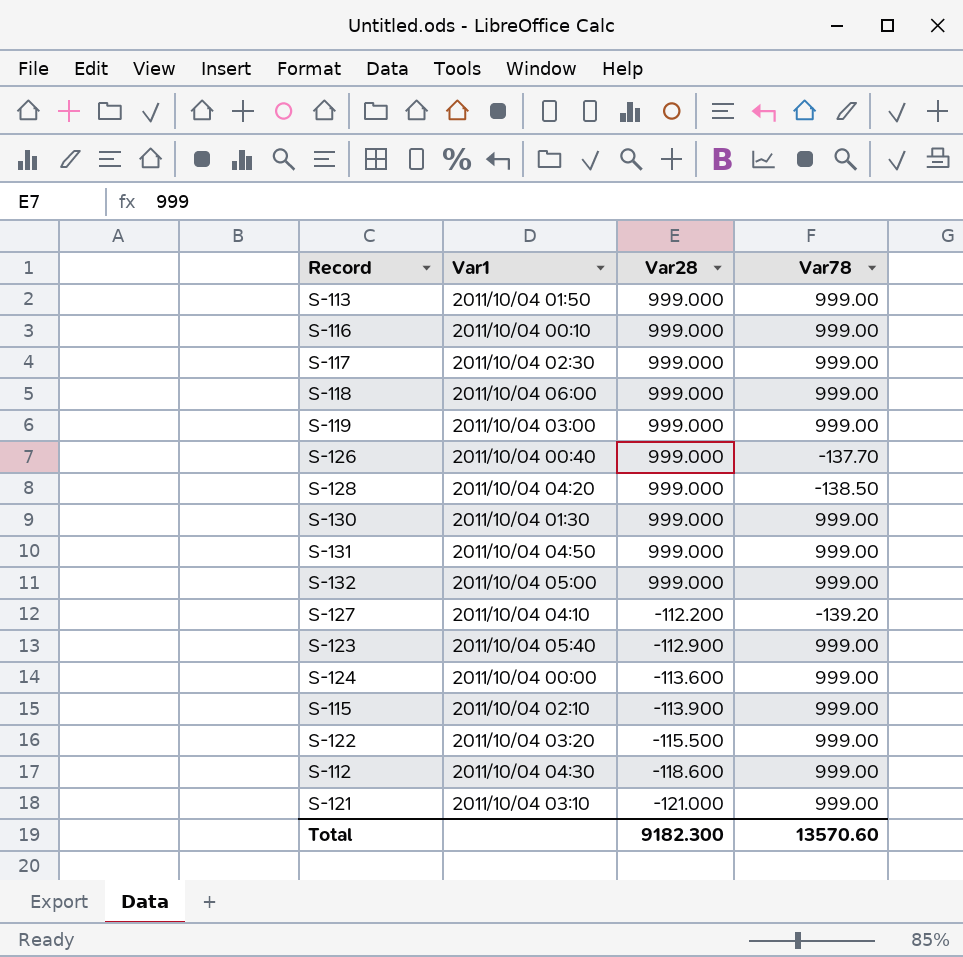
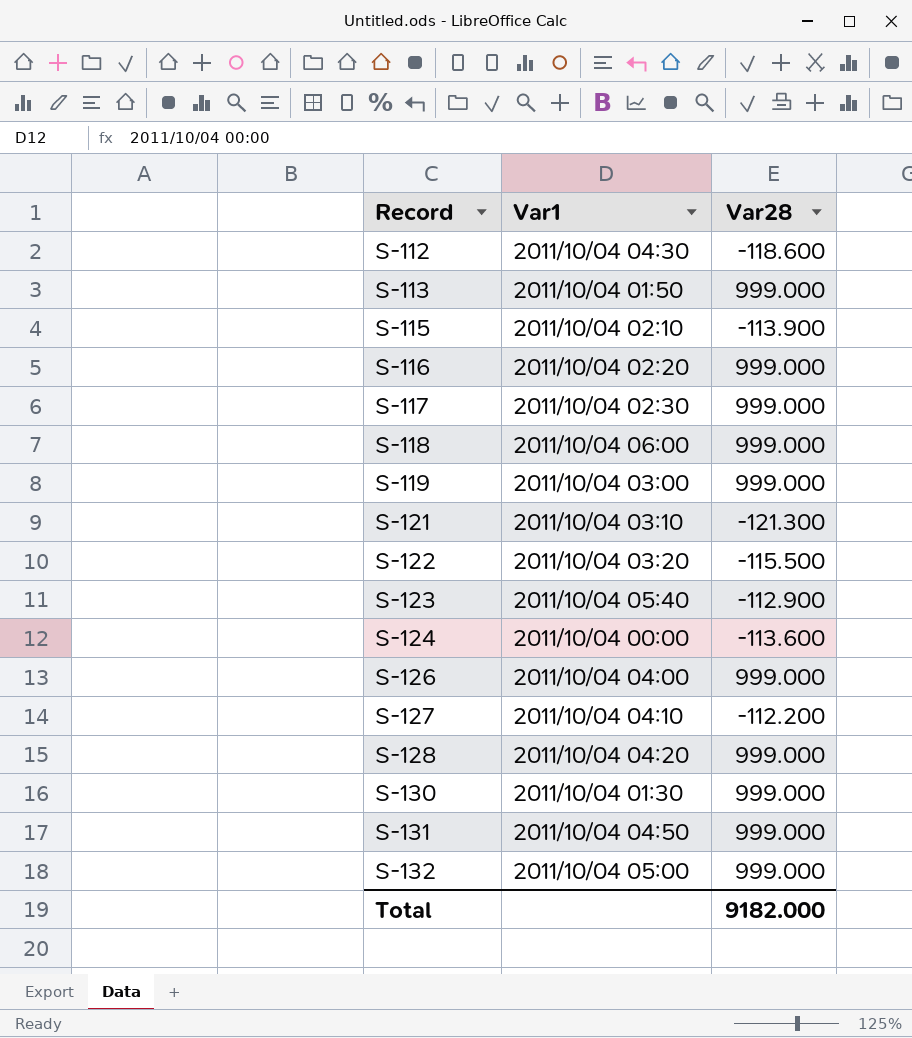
row order: Var28 descending -> Record ascending
column Var78 | position: 4 -> none
S-116 | Var1: 2011/10/04 00:10 -> 2011/10/04 02:20
S-121 | Var28: -121.000 -> -121.300
S-126 | Var1: 2011/10/04 00:40 -> 2011/10/04 04:00
Total | Var28: 9182.300 -> 9182.000

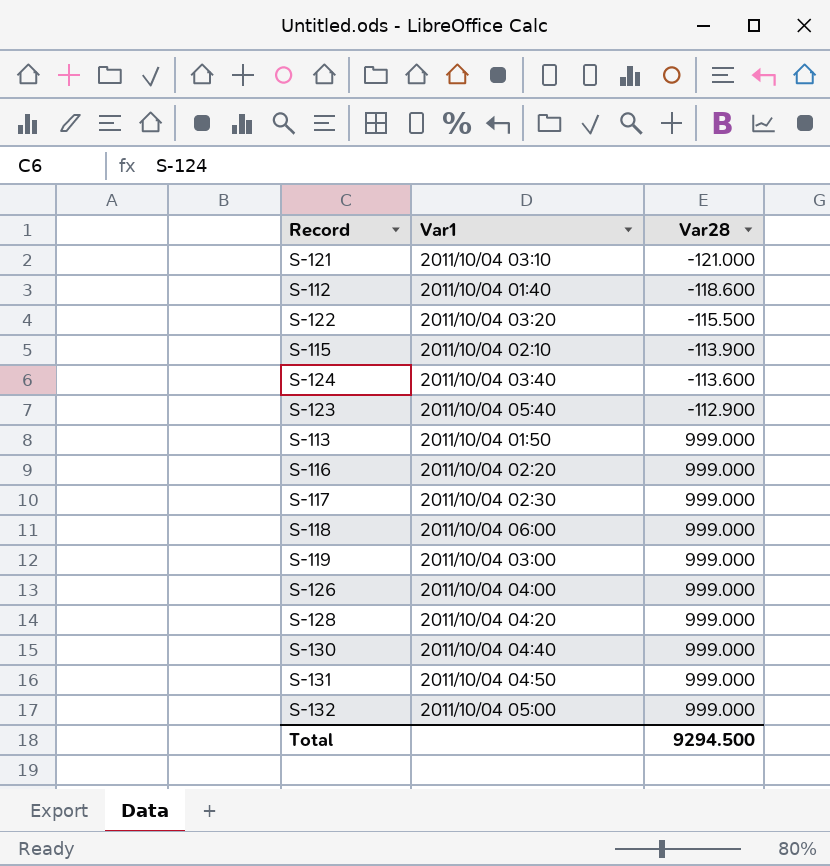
row order: Record ascending -> Var28 ascending
row S-127: 2011/10/04 04:10 | -112.200 -> none
S-121 | Var28: -121.300 -> -121.000
S-112 | Var1: 2011/10/04 04:30 -> 2011/10/04 01:40
S-124 | Var1: 2011/10/04 00:00 -> 2011/10/04 03:40
S-130 | Var1: 2011/10/04 01:30 -> 2011/10/04 04:40
Total | Var28: 9182.000 -> 9294.500

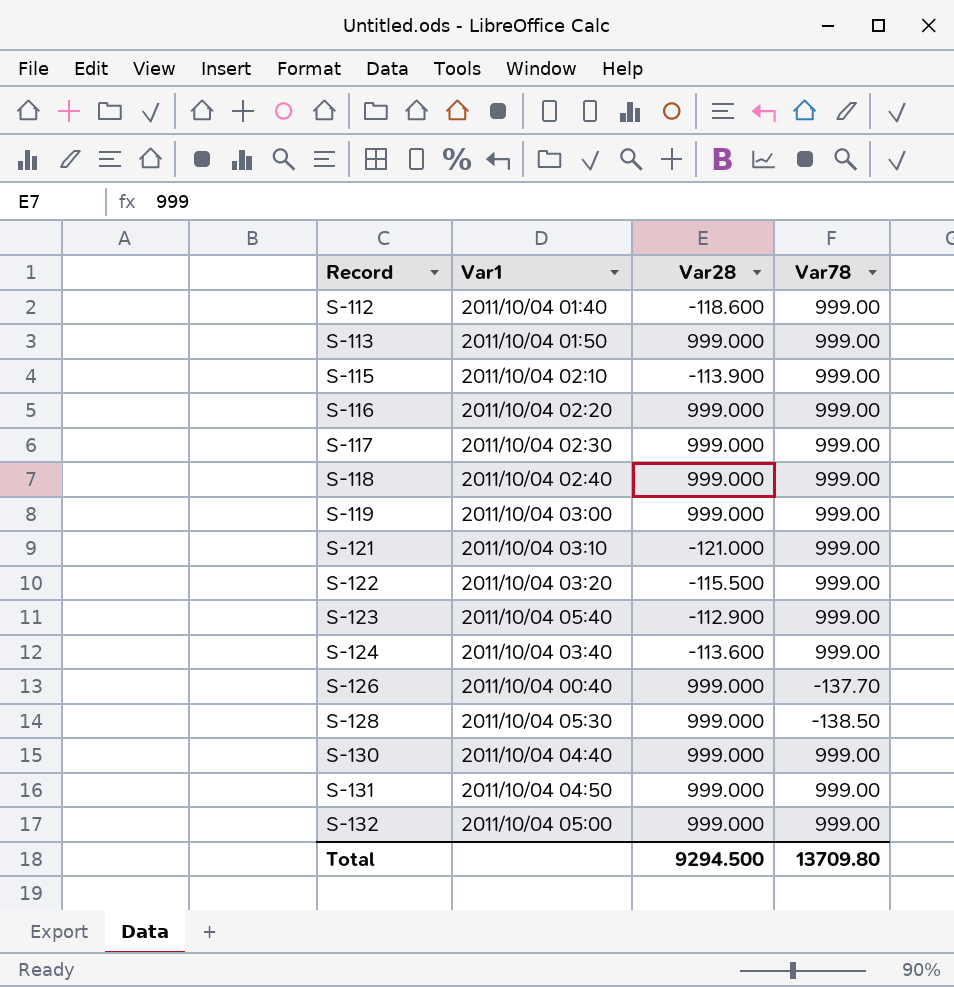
row order: Var28 ascending -> Record ascending
column Var78 | position: none -> 4
S-118 | Var1: 2011/10/04 06:00 -> 2011/10/04 02:40
S-126 | Var1: 2011/10/04 04:00 -> 2011/10/04 00:40
S-128 | Var1: 2011/10/04 04:20 -> 2011/10/04 05:30

